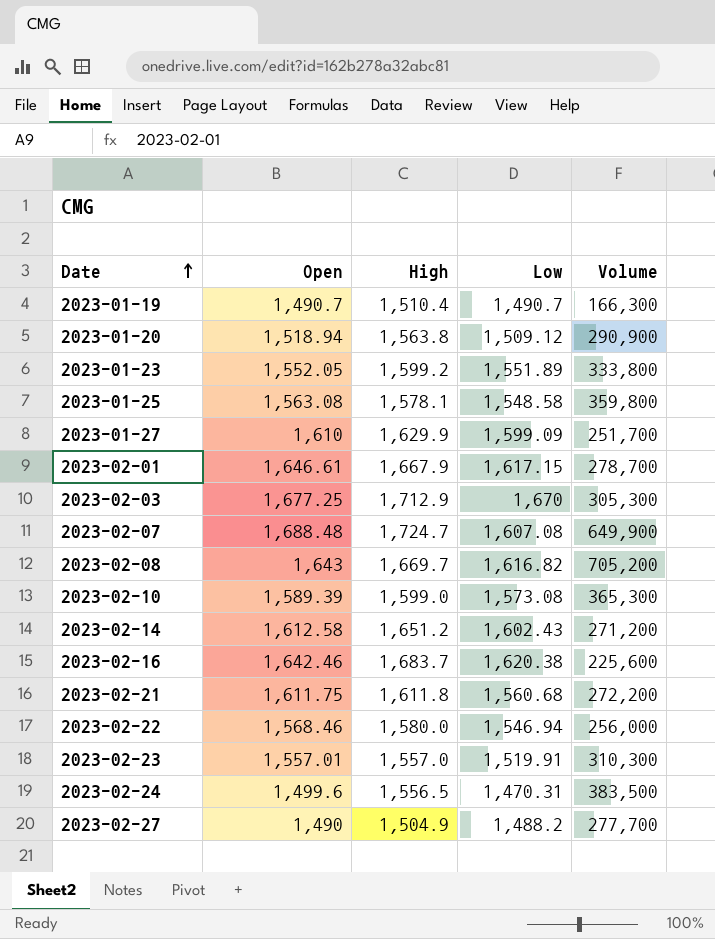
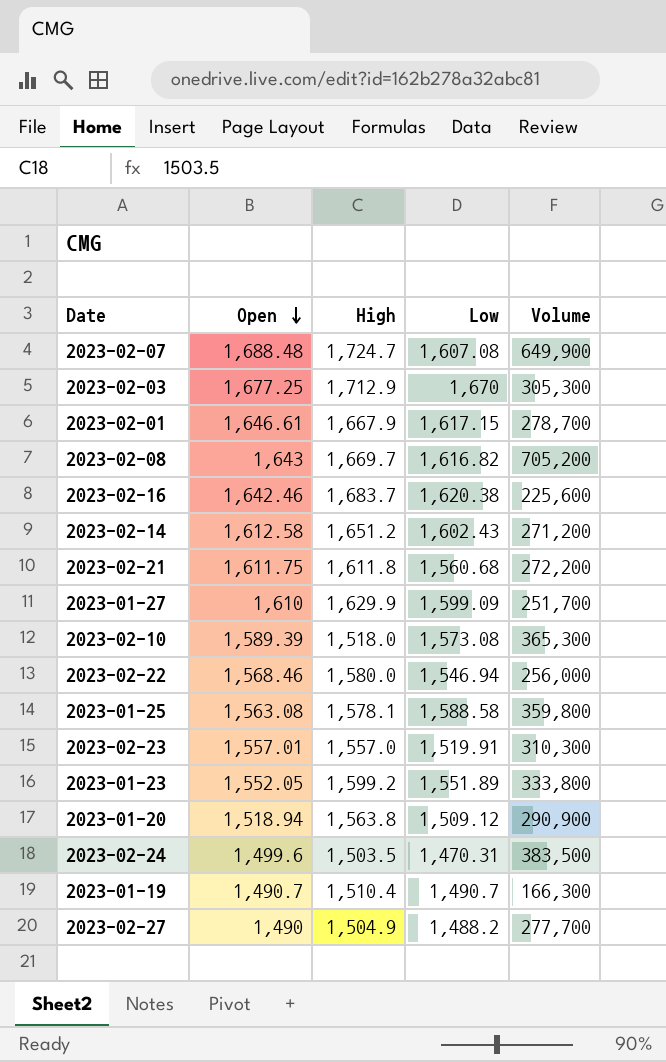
row order: Date ascending -> Open descending
2023-02-10 | High: 1,599.0 -> 1,518.0
2023-01-25 | Low: 1,548.58 -> 1,588.58
2023-02-24 | High: 1,556.5 -> 1,503.5

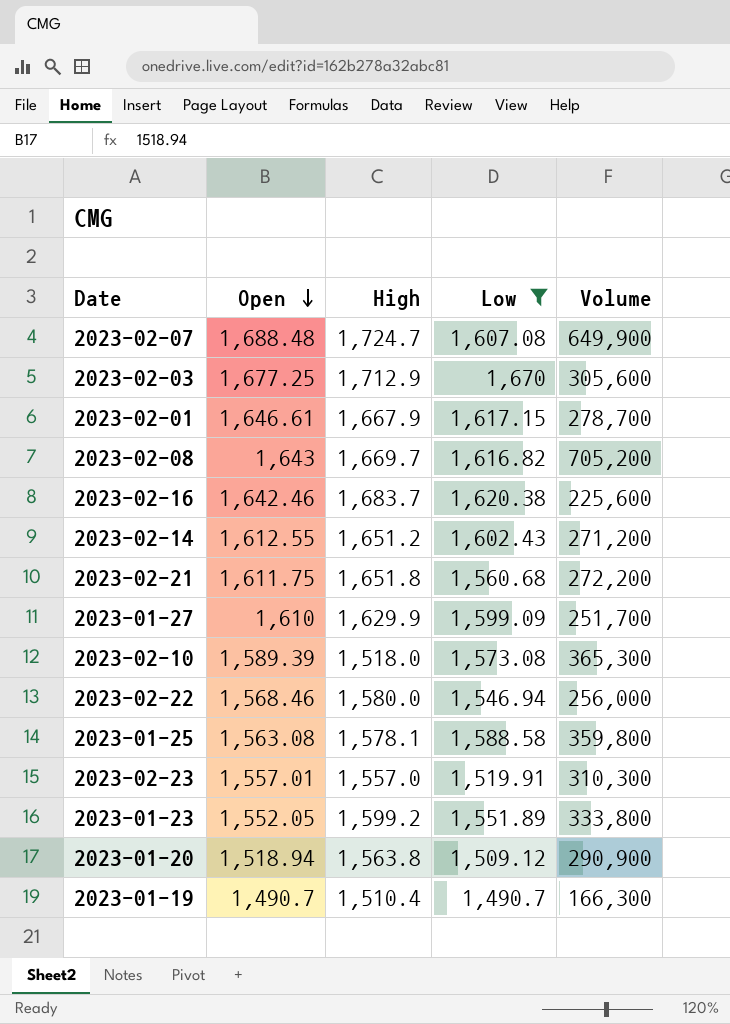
filter: none -> Low >= 1,490.7
2023-02-03 | Volume: 305,300 -> 305,600
2023-02-14 | Open: 1,612.58 -> 1,612.55
2023-02-21 | High: 1,611.8 -> 1,651.8

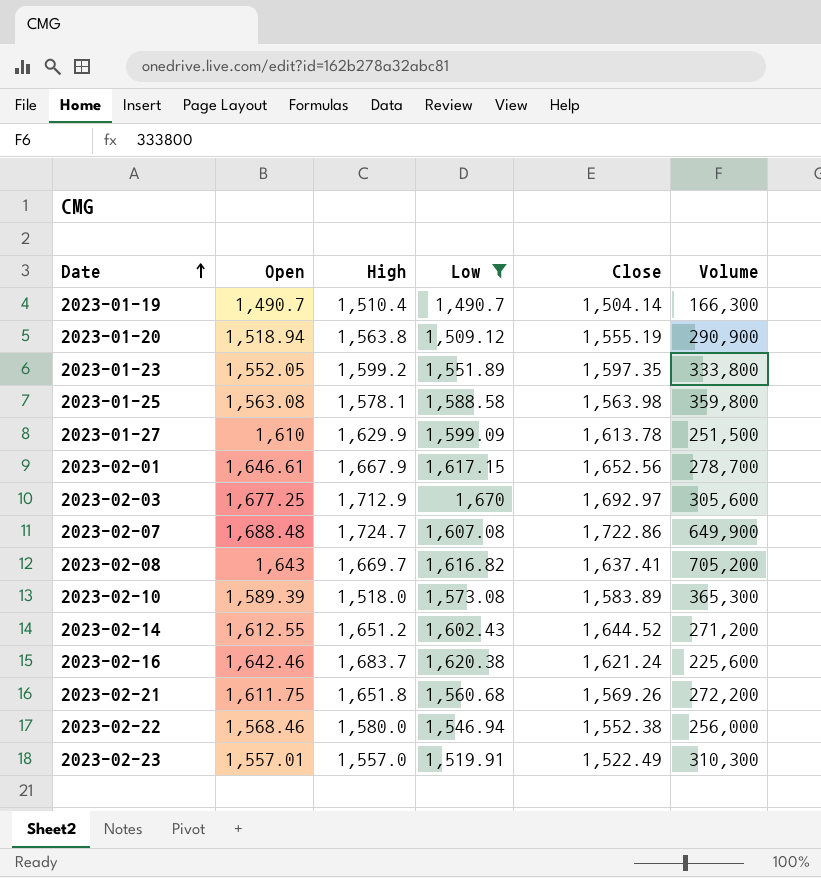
row order: Open descending -> Date ascending
column Close | position: none -> 5
2023-01-27 | Volume: 251,700 -> 251,500

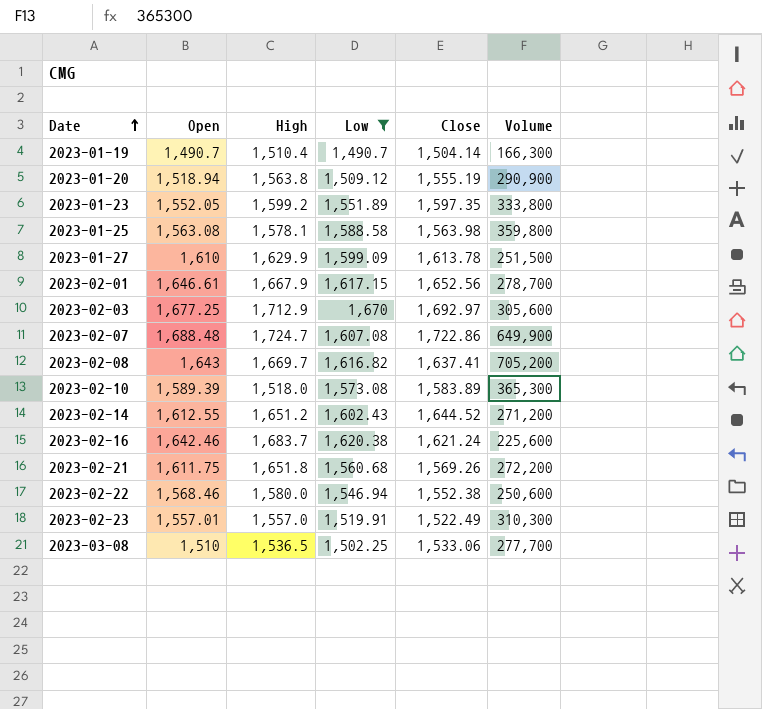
2023-02-22 | Volume: 256,000 -> 250,600
row 2023-03-08: none -> 1,510 | 1,536.5 | 1,502.25 | 1,533.06 | 277,700

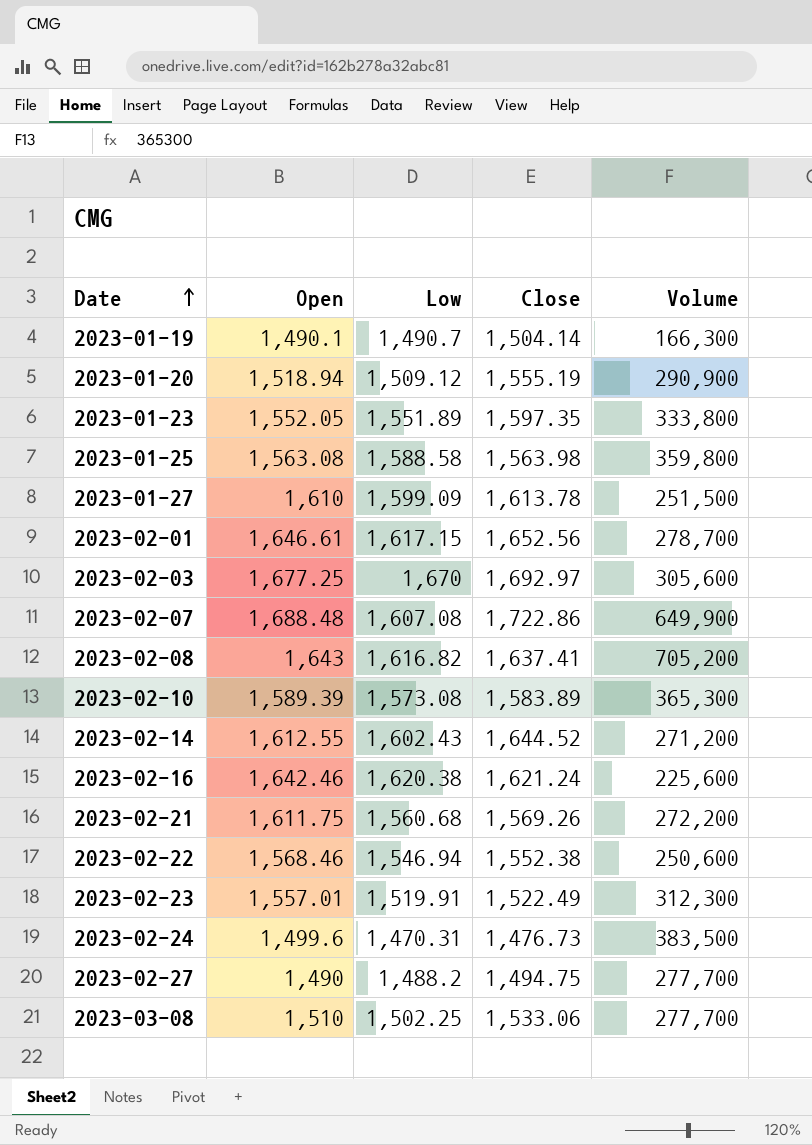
filter: Low >= 1,490.7 -> none
column High | position: 3 -> none
2023-01-19 | Open: 1,490.7 -> 1,490.1
2023-02-23 | Volume: 310,300 -> 312,300

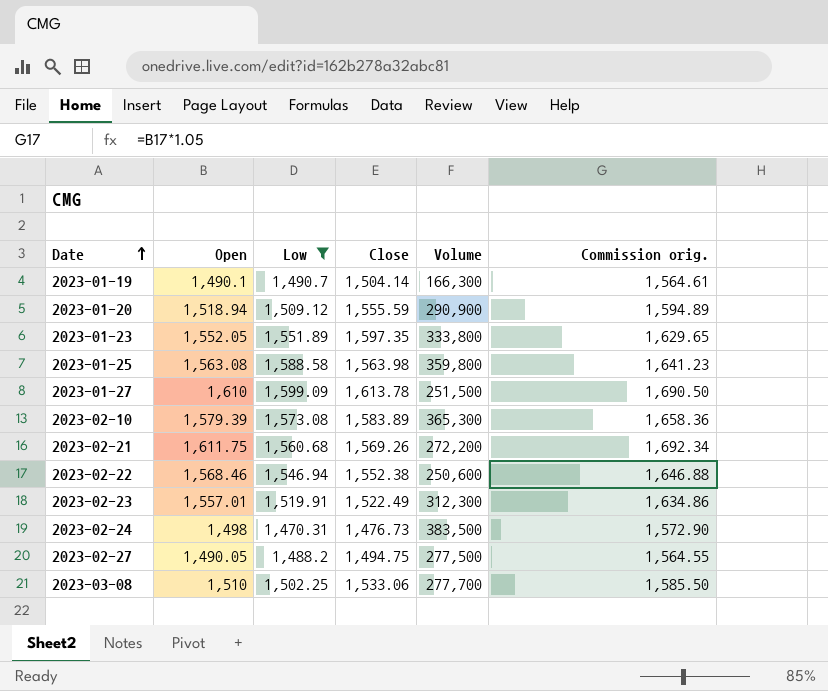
filter: none -> Low <= 1,599.09
column Commission orig. | formula: none -> [Open] * 1.05
2023-01-20 | Close: 1,555.19 -> 1,555.59
2023-02-10 | Open: 1,589.39 -> 1,579.39
2023-02-24 | Open: 1,499.6 -> 1,498
2023-02-27 | Open: 1,490 -> 1,490.05
2023-02-27 | Volume: 277,700 -> 277,500

